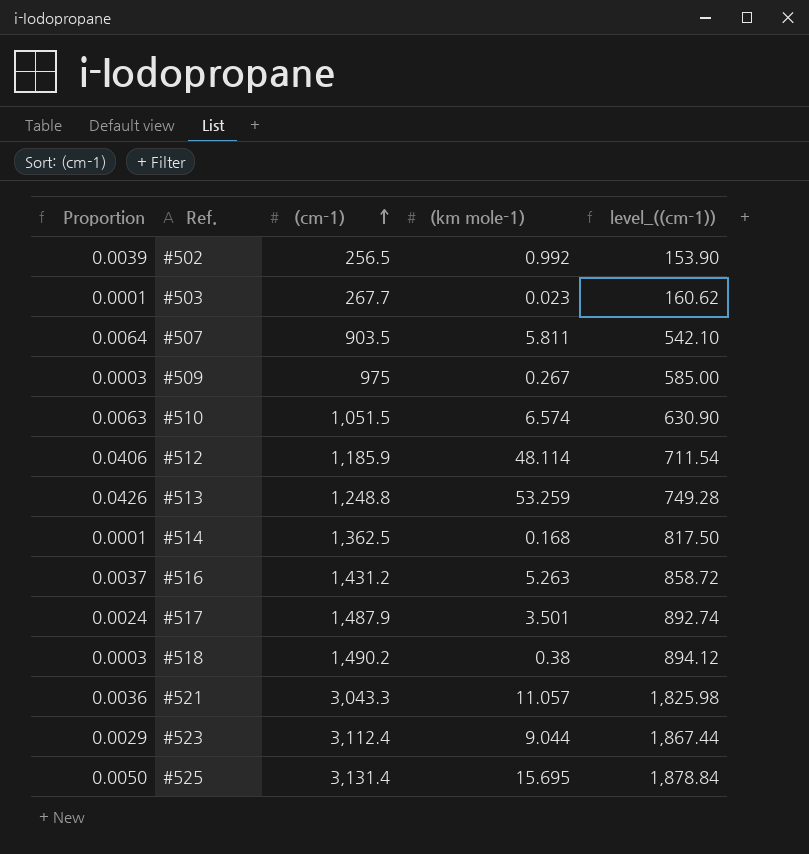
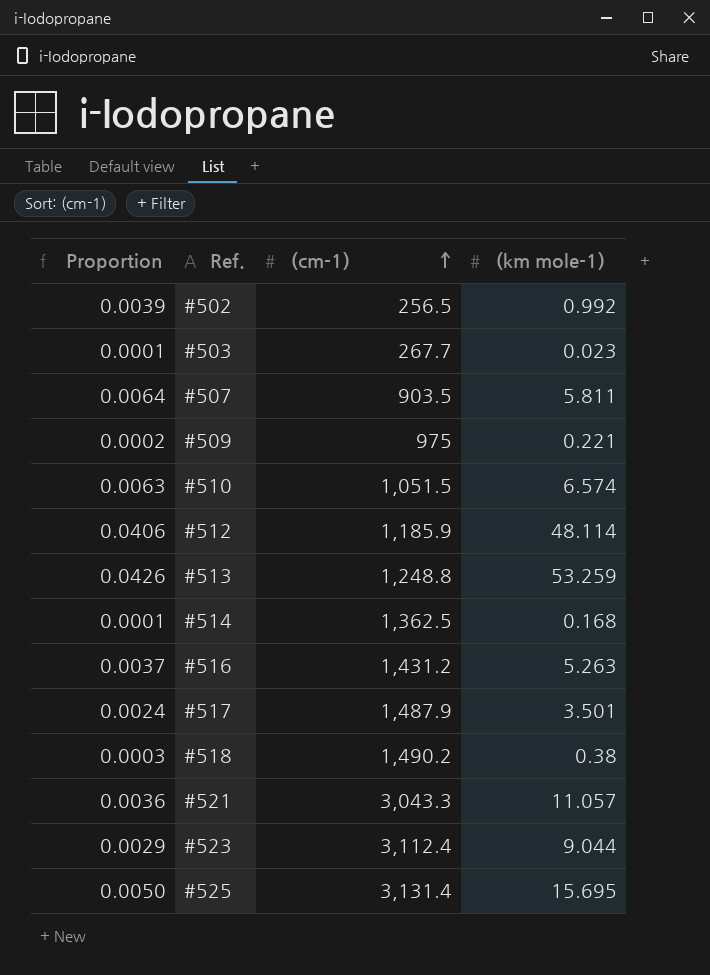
column level_((cm-1)) | formula: [(cm-1)] * 0.6 -> none
#509 | Proportion: 0.0003 -> 0.0002
#509 | (km mole-1): 0.267 -> 0.221

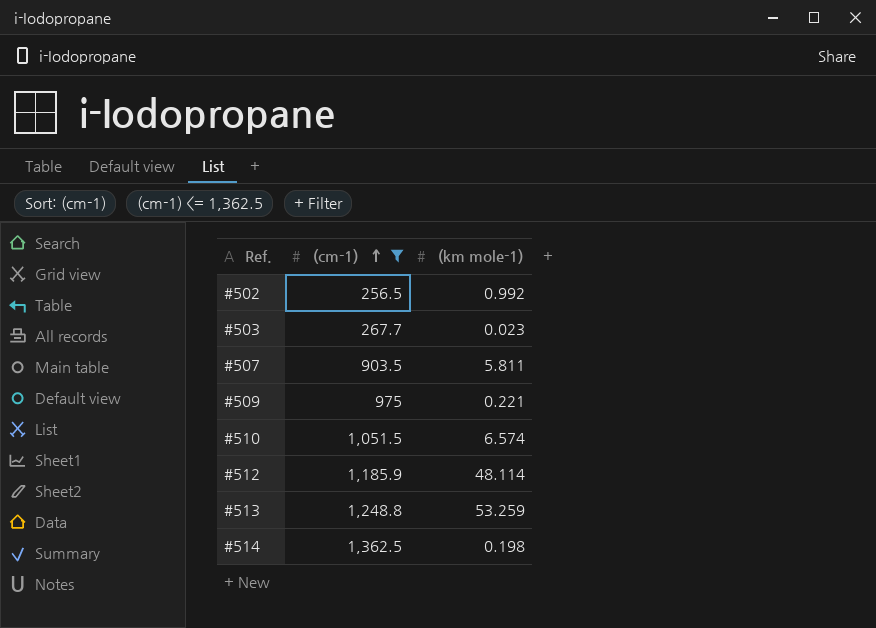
filter: none -> (cm-1) <= 1,362.5
column Proportion | formula: [(km mole-1)] / [(cm-1)] -> none
#514 | (km mole-1): 0.168 -> 0.198

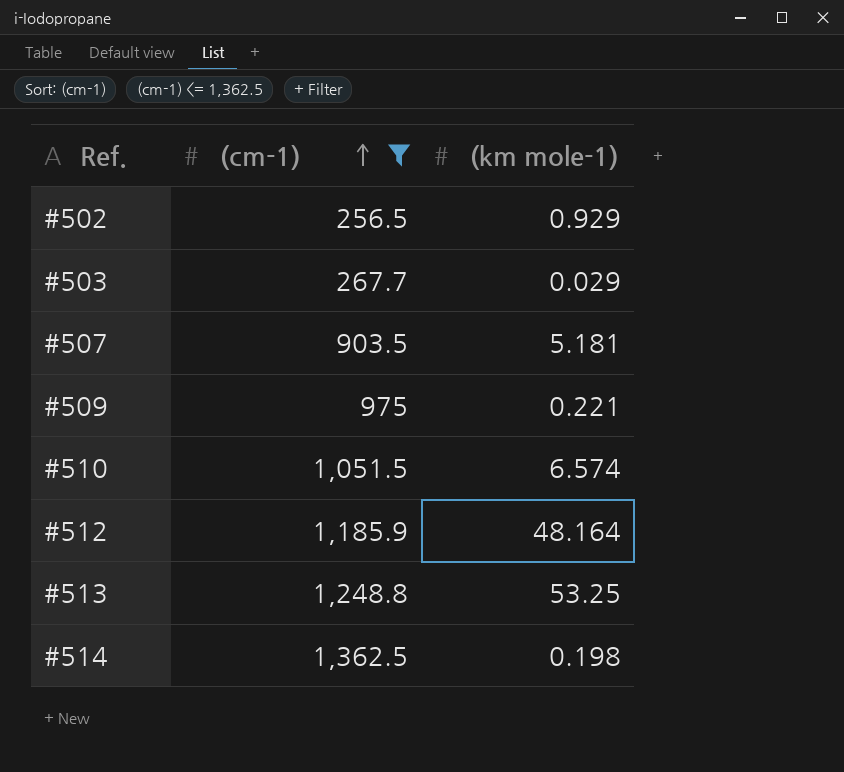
#502 | (km mole-1): 0.992 -> 0.929
#503 | (km mole-1): 0.023 -> 0.029
#507 | (km mole-1): 5.811 -> 5.181
#512 | (km mole-1): 48.114 -> 48.164
#513 | (km mole-1): 53.259 -> 53.25

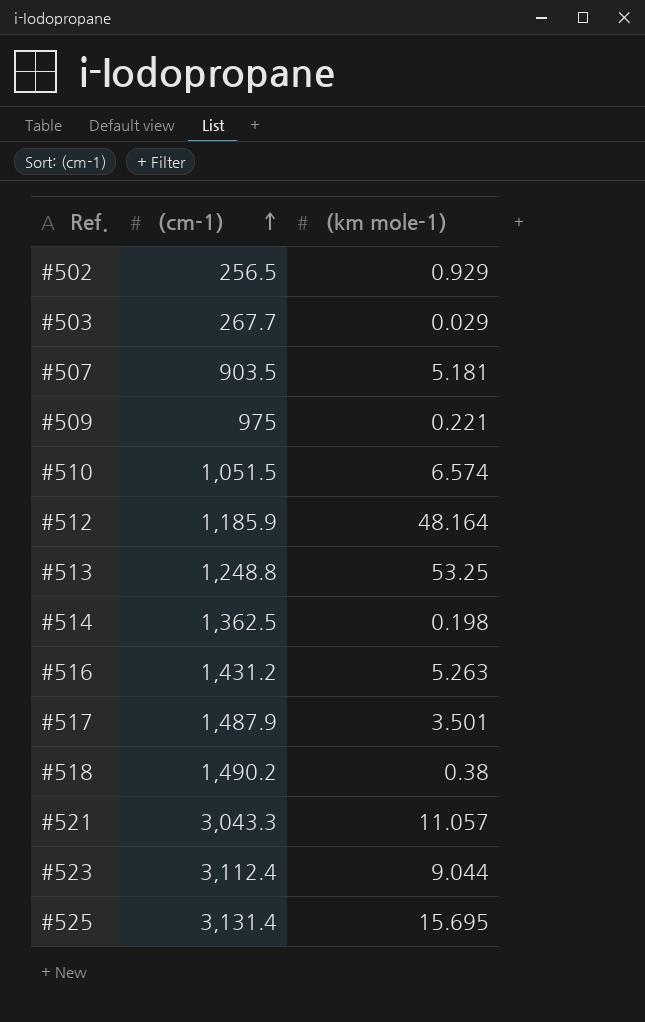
filter: (cm-1) <= 1,362.5 -> none

